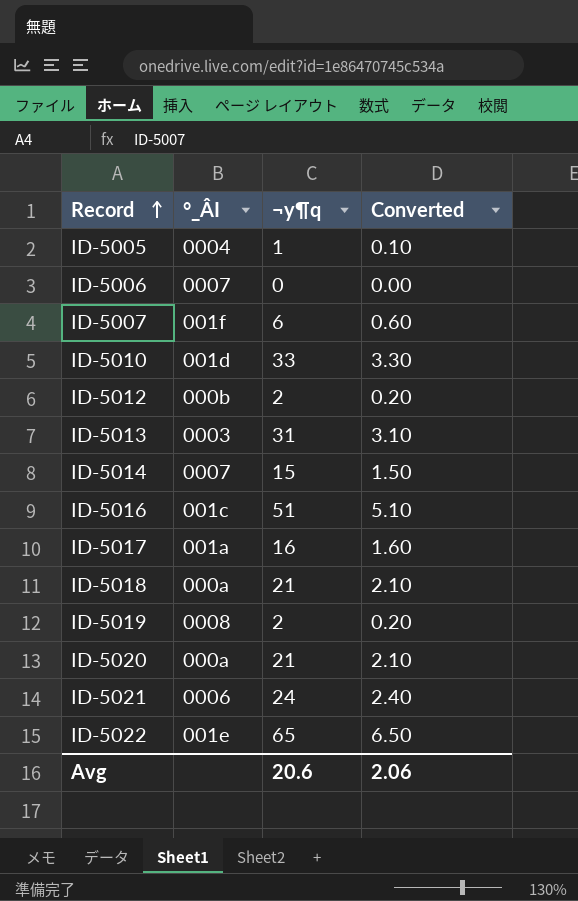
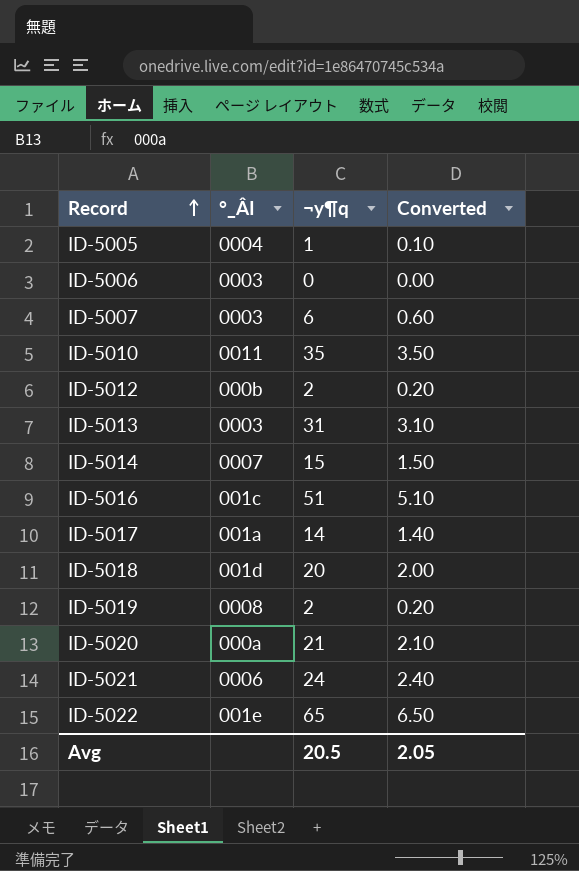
ID-5006 | °_ÂI: 0007 -> 0003
ID-5007 | °_ÂI: 001f -> 0003
ID-5010 | °_ÂI: 001d -> 0011
ID-5010 | ¬y¶q: 33 -> 35
ID-5010 | Converted: 3.30 -> 3.50
ID-5017 | ¬y¶q: 16 -> 14
ID-5017 | Converted: 1.60 -> 1.40
ID-5018 | °_ÂI: 000a -> 001d
ID-5018 | ¬y¶q: 21 -> 20
ID-5018 | Converted: 2.10 -> 2.00
Avg | ¬y¶q: 20.6 -> 20.5
Avg | Converted: 2.06 -> 2.05

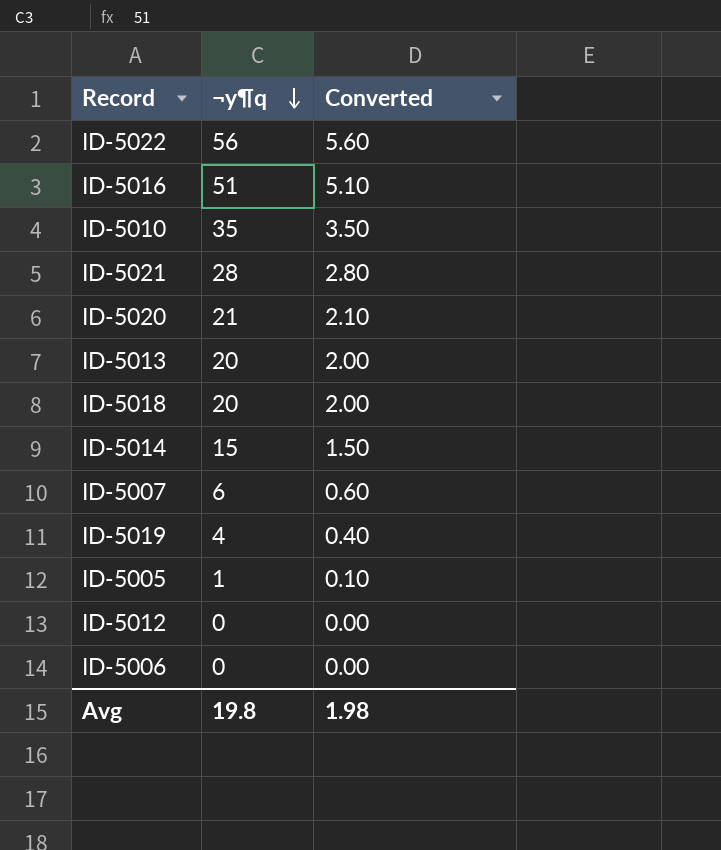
row order: Record ascending -> ¬y¶q descending
column °_ÂI | position: 2 -> none
row ID-5017: 001a | 14 | 1.40 -> none
ID-5022 | ¬y¶q: 65 -> 56
ID-5022 | Converted: 6.50 -> 5.60
ID-5021 | ¬y¶q: 24 -> 28
ID-5021 | Converted: 2.40 -> 2.80
ID-5013 | ¬y¶q: 31 -> 20
ID-5013 | Converted: 3.10 -> 2.00
ID-5019 | ¬y¶q: 2 -> 4
ID-5019 | Converted: 0.20 -> 0.40
ID-5012 | ¬y¶q: 2 -> 0
ID-5012 | Converted: 0.20 -> 0.00
Avg | ¬y¶q: 20.5 -> 19.8
Avg | Converted: 2.05 -> 1.98

